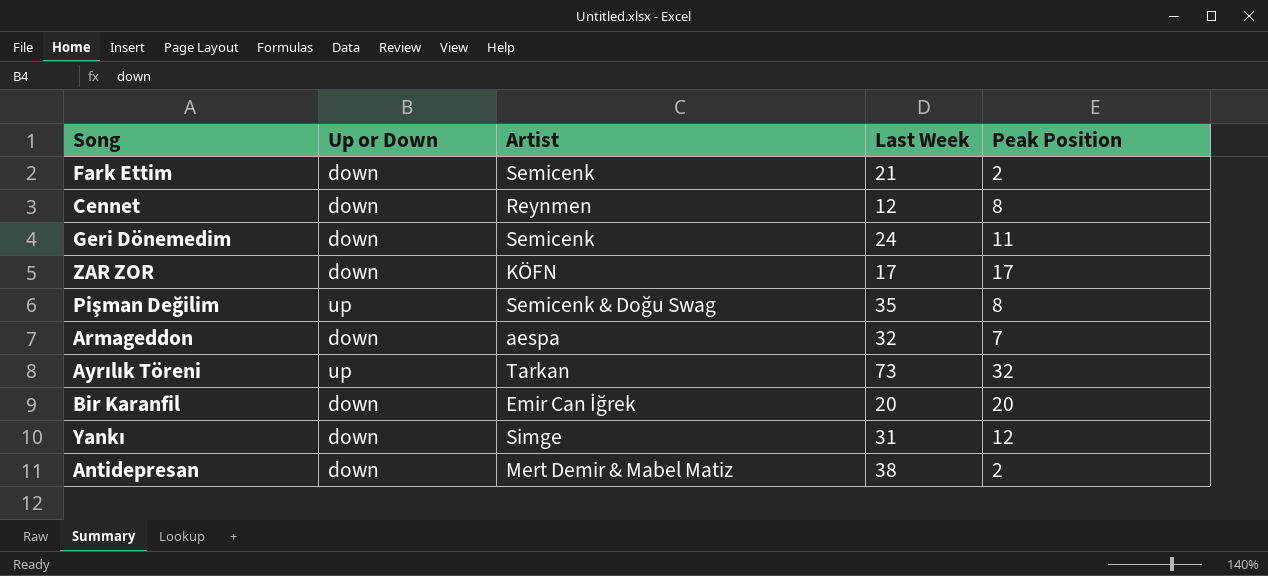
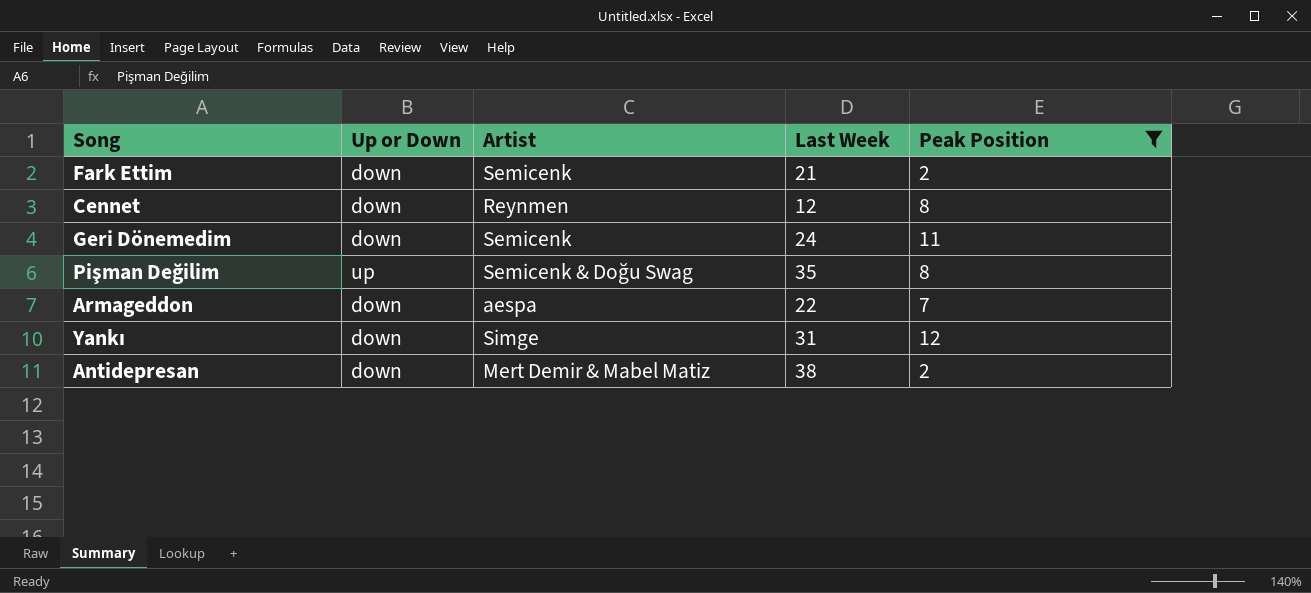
filter: none -> Peak Position <= 12
Armageddon | Last Week: 32 -> 22

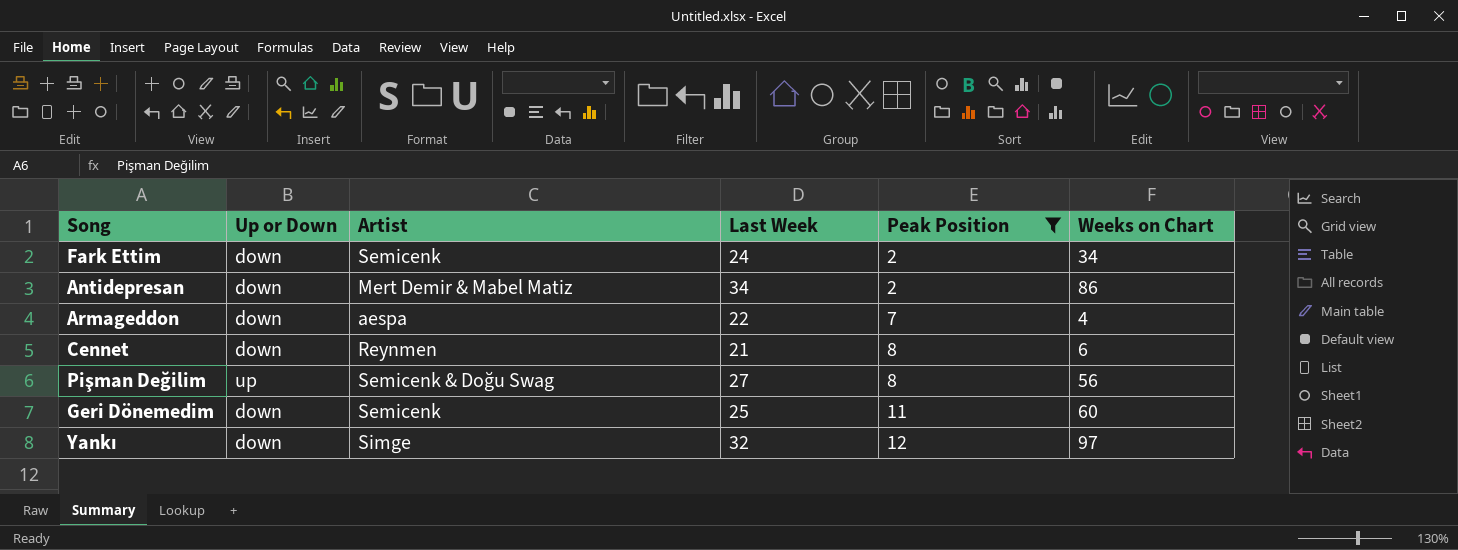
row order: none -> Peak Position ascending
column Weeks on Chart | position: none -> 6
Fark Ettim | Last Week: 21 -> 24
Antidepresan | Last Week: 38 -> 34
Cennet | Last Week: 12 -> 21
Pişman Değilim | Last Week: 35 -> 27
Geri Dönemedim | Last Week: 24 -> 25
Yankı | Last Week: 31 -> 32

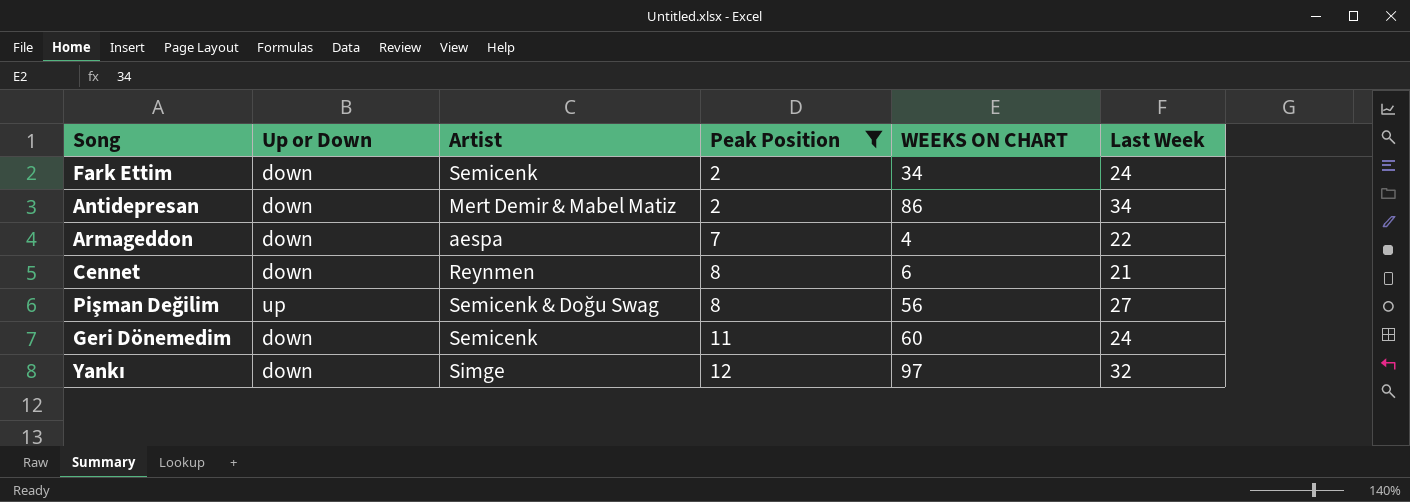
column name: Weeks on Chart -> WEEKS ON CHART
column Last Week | position: 4 -> 6
Geri Dönemedim | Last Week: 25 -> 24

